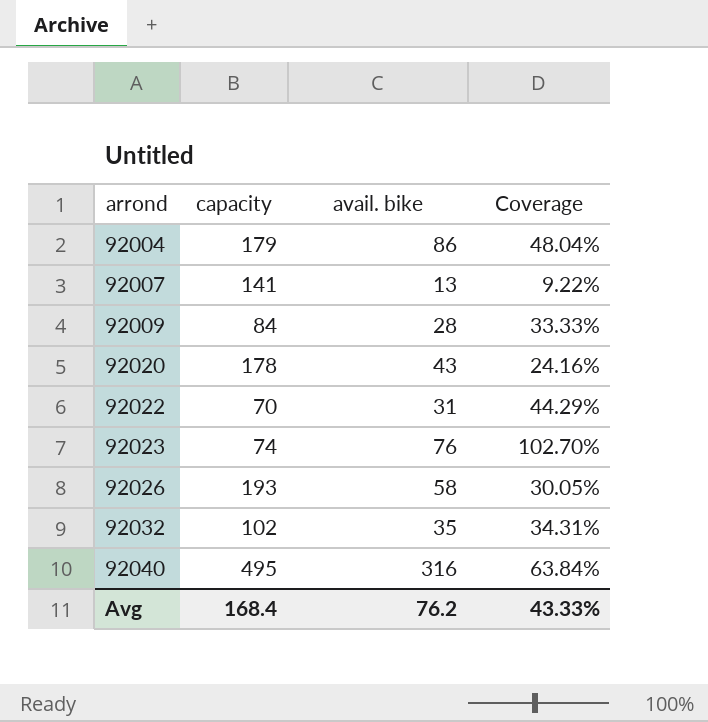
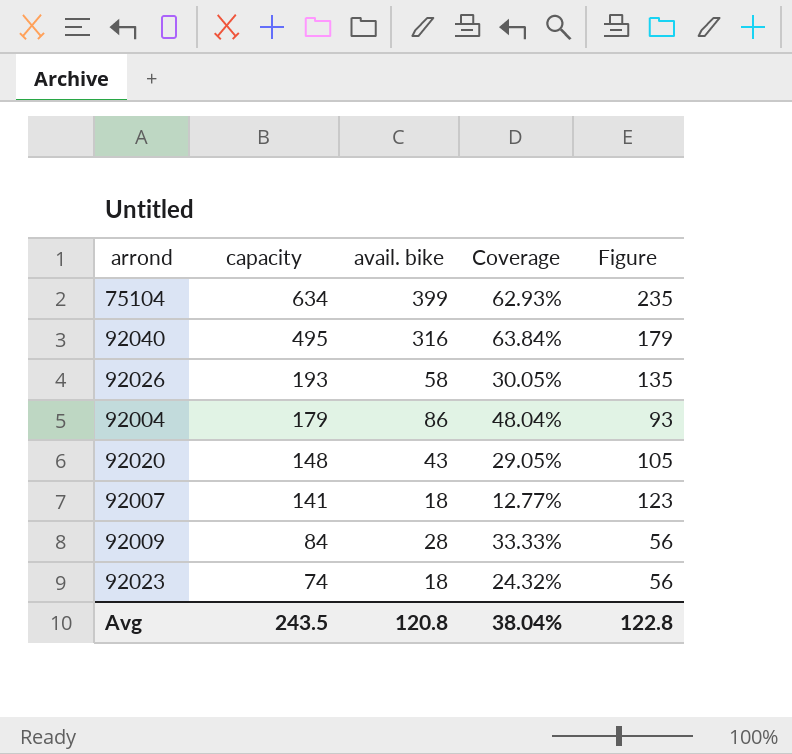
row order: arrond ascending -> capacity descending
column Figure | formula: none -> [capacity] - [avail. bike]
row 92022: 70 | 31 | 44.29% -> none
row 92032: 102 | 35 | 34.31% -> none
row 75104: none -> 634 | 399 | 62.93% | 235
92020 | capacity: 178 -> 148
92020 | Coverage: 24.16% -> 29.05%
92007 | avail. bike: 13 -> 18
92007 | Coverage: 9.22% -> 12.77%
92023 | avail. bike: 76 -> 18
92023 | Coverage: 102.70% -> 24.32%
Avg | capacity: 168.4 -> 243.5
Avg | avail. bike: 76.2 -> 120.8
Avg | Coverage: 43.33% -> 38.04%

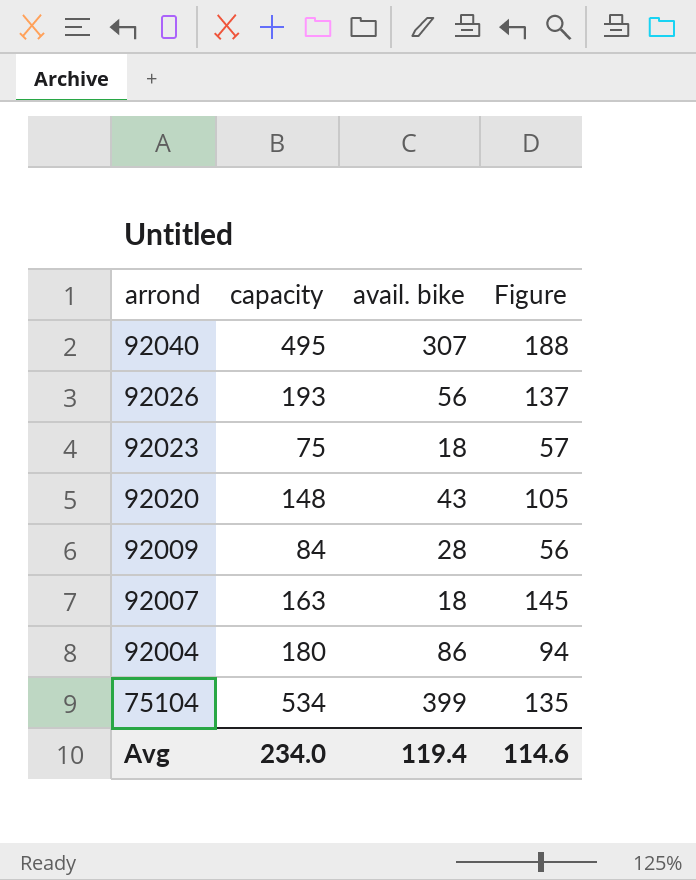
row order: capacity descending -> arrond descending
column Coverage | formula: [avail. bike] / [capacity] -> none
92040 | avail. bike: 316 -> 307
92040 | Figure: 179 -> 188
92026 | avail. bike: 58 -> 56
92026 | Figure: 135 -> 137
92023 | capacity: 74 -> 75
92023 | Figure: 56 -> 57
92007 | capacity: 141 -> 163
92007 | Figure: 123 -> 145
92004 | capacity: 179 -> 180
92004 | Figure: 93 -> 94
75104 | capacity: 634 -> 534
75104 | Figure: 235 -> 135
Avg | capacity: 243.5 -> 234.0
Avg | avail. bike: 120.8 -> 119.4
Avg | Figure: 122.8 -> 114.6

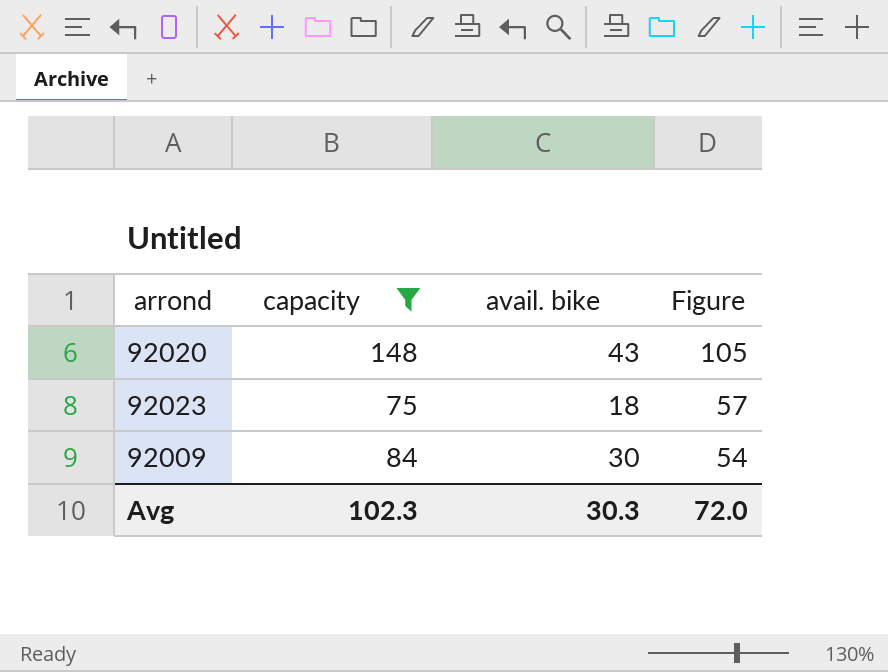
filter: none -> capacity <= 148
row order: arrond descending -> Figure descending
92009 | avail. bike: 28 -> 30
92009 | Figure: 56 -> 54
Avg | capacity: 234.0 -> 102.3
Avg | avail. bike: 119.4 -> 30.3
Avg | Figure: 114.6 -> 72.0

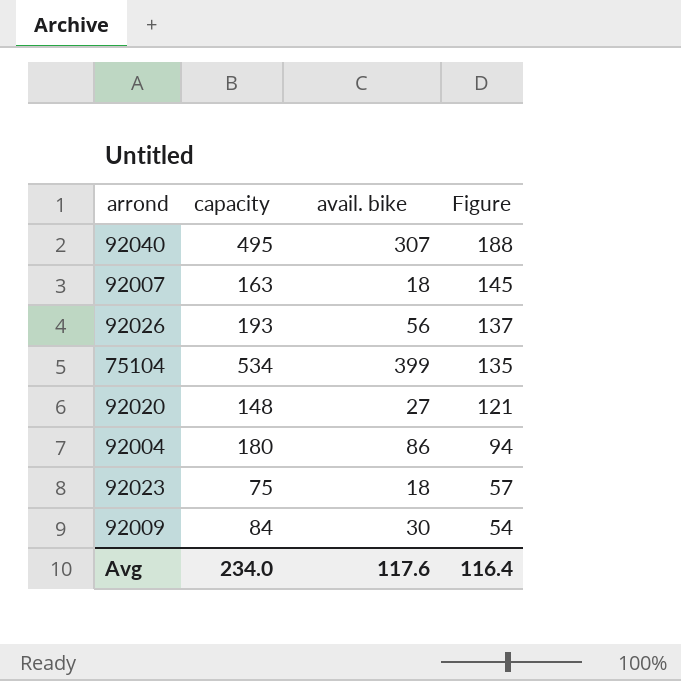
filter: capacity <= 148 -> none
92020 | avail. bike: 43 -> 27
92020 | Figure: 105 -> 121
Avg | capacity: 102.3 -> 234.0
Avg | avail. bike: 30.3 -> 117.6
Avg | Figure: 72.0 -> 116.4

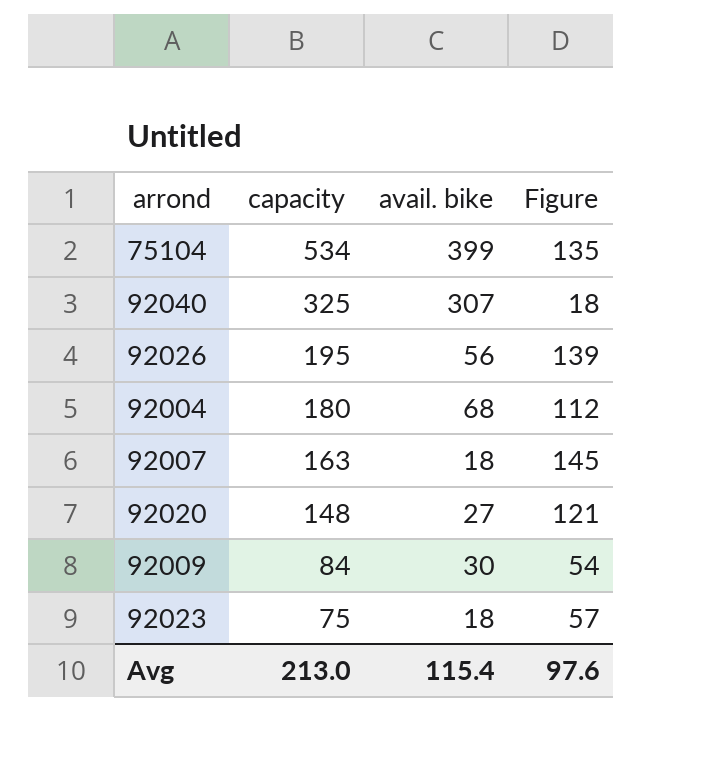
row order: Figure descending -> capacity descending
92040 | capacity: 495 -> 325
92040 | Figure: 188 -> 18
92026 | capacity: 193 -> 195
92026 | Figure: 137 -> 139
92004 | avail. bike: 86 -> 68
92004 | Figure: 94 -> 112
Avg | capacity: 234.0 -> 213.0
Avg | avail. bike: 117.6 -> 115.4
Avg | Figure: 116.4 -> 97.6

